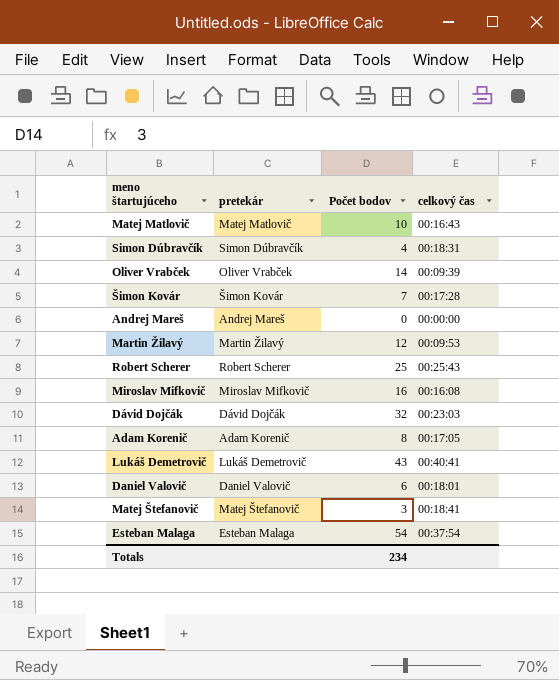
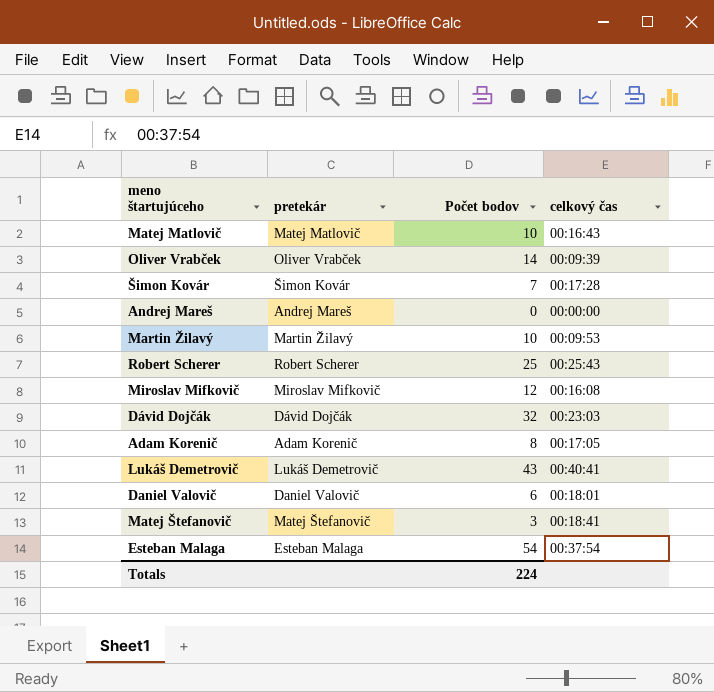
row Simon Dúbravčík: Simon Dúbravčík | 4 | 00:18:31 -> none
Martin Žilavý | Počet bodov: 12 -> 10
Miroslav Mifkovič | Počet bodov: 16 -> 12
Totals | Počet bodov: 234 -> 224

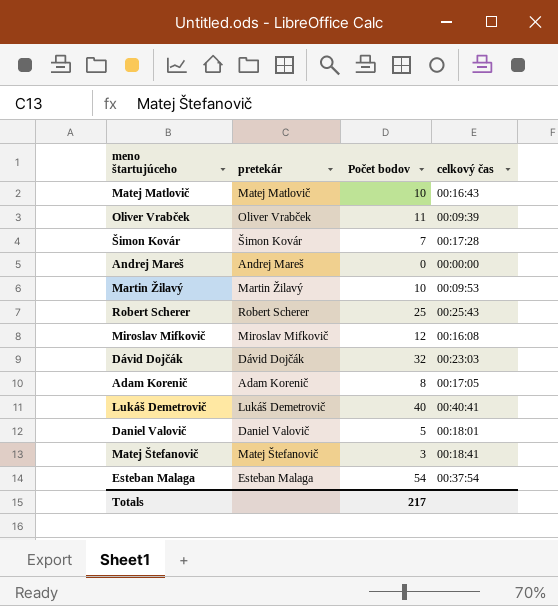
Oliver Vrabček | Počet bodov: 14 -> 11
Lukáš Demetrovič | Počet bodov: 43 -> 40
Daniel Valovič | Počet bodov: 6 -> 5
Totals | Počet bodov: 224 -> 217

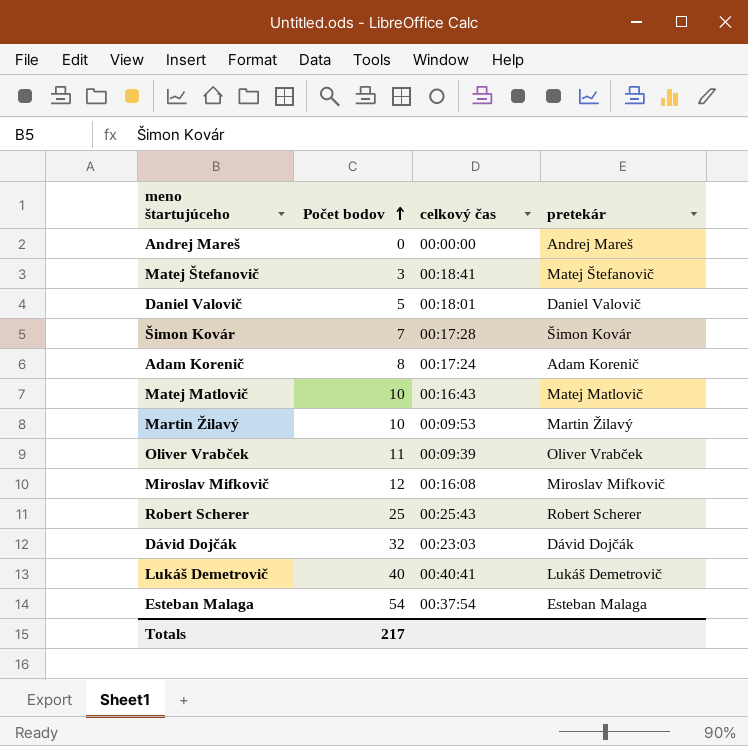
row order: none -> Počet bodov ascending
column pretekár | position: 2 -> 4
Adam Korenič | celkový čas: 00:17:05 -> 00:17:24

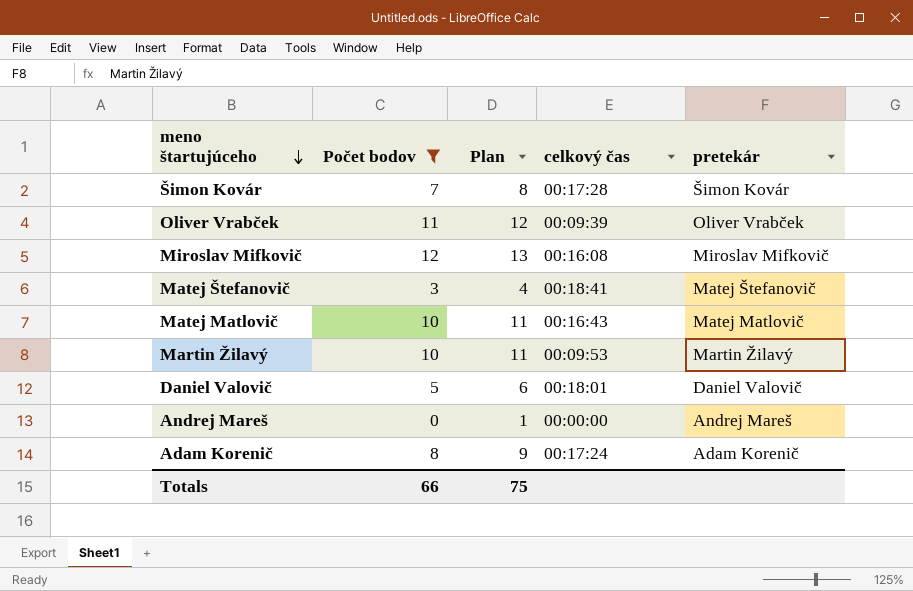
filter: none -> Počet bodov <= 12
row order: Počet bodov ascending -> meno štartujúceho descending
column Plan | formula: none -> [Počet bodov] + 1
Totals | Počet bodov: 217 -> 66

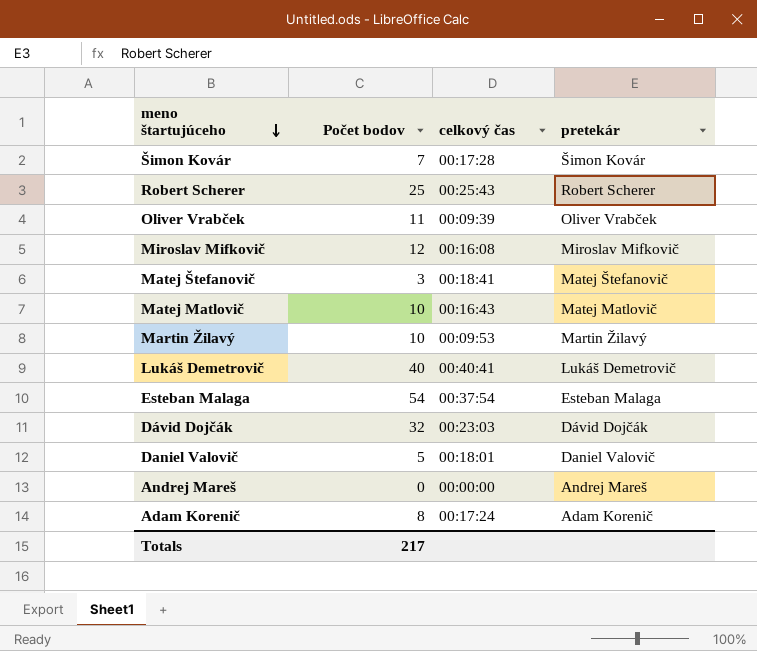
filter: Počet bodov <= 12 -> none
column Plan | formula: [Počet bodov] + 1 -> none
Totals | Počet bodov: 66 -> 217

